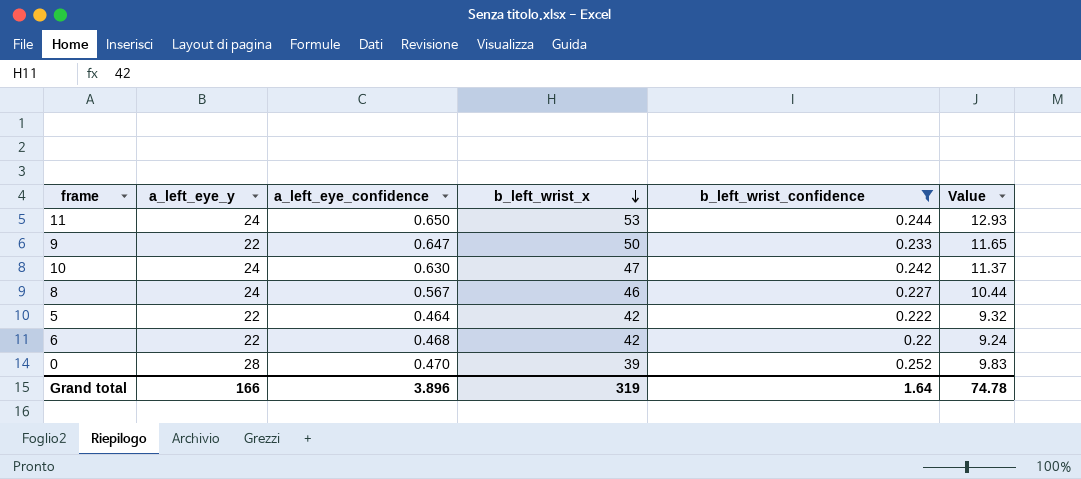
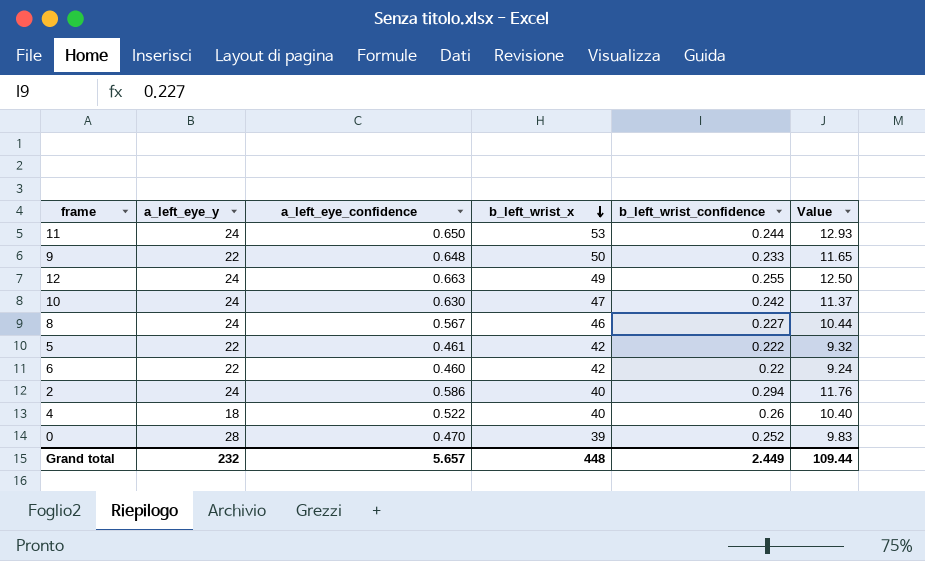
filter: b_left_wrist_confidence <= 0.252 -> none
9 | a_left_eye_confidence: 0.647 -> 0.648
5 | a_left_eye_confidence: 0.464 -> 0.461
6 | a_left_eye_confidence: 0.468 -> 0.460
Grand total | a_left_eye_y: 166 -> 232
Grand total | a_left_eye_confidence: 3.896 -> 5.657
Grand total | b_left_wrist_x: 319 -> 448
Grand total | b_left_wrist_confidence: 1.64 -> 2.449
Grand total | Value: 74.78 -> 109.44

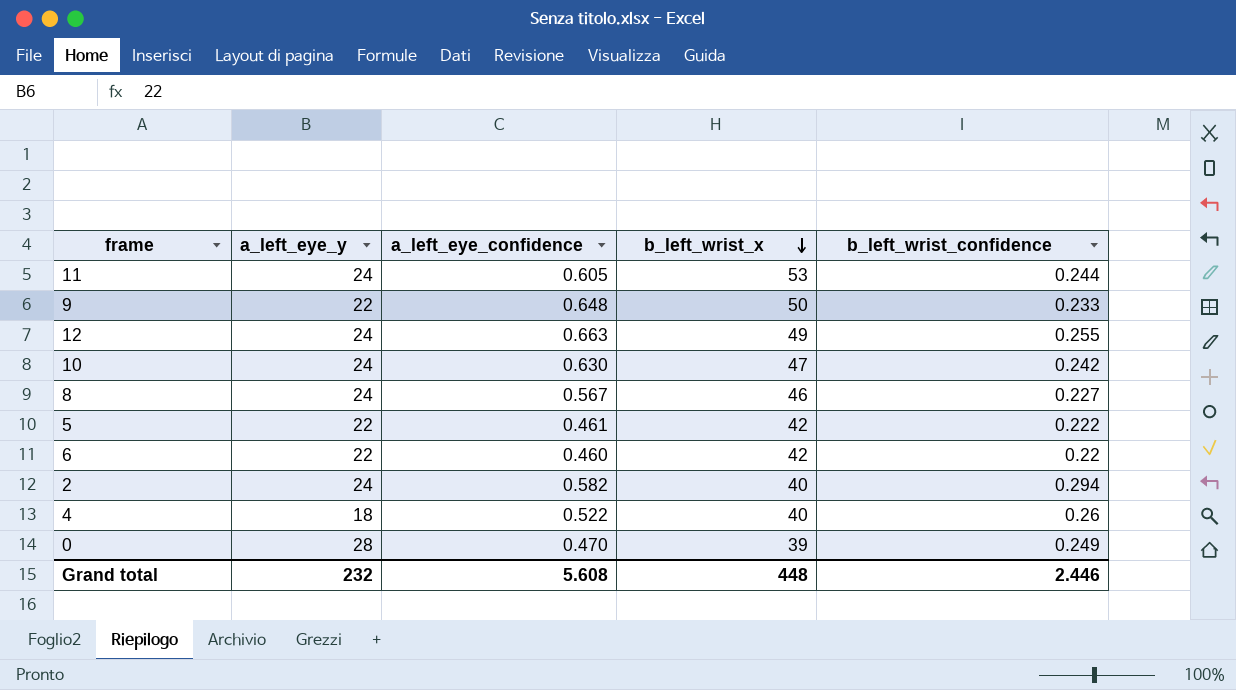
column Value | formula: [b_left_wrist_x] * [b_left_wrist_confidence] -> none
11 | a_left_eye_confidence: 0.650 -> 0.605
2 | a_left_eye_confidence: 0.586 -> 0.582
0 | b_left_wrist_confidence: 0.252 -> 0.249
Grand total | a_left_eye_confidence: 5.657 -> 5.608
Grand total | b_left_wrist_confidence: 2.449 -> 2.446

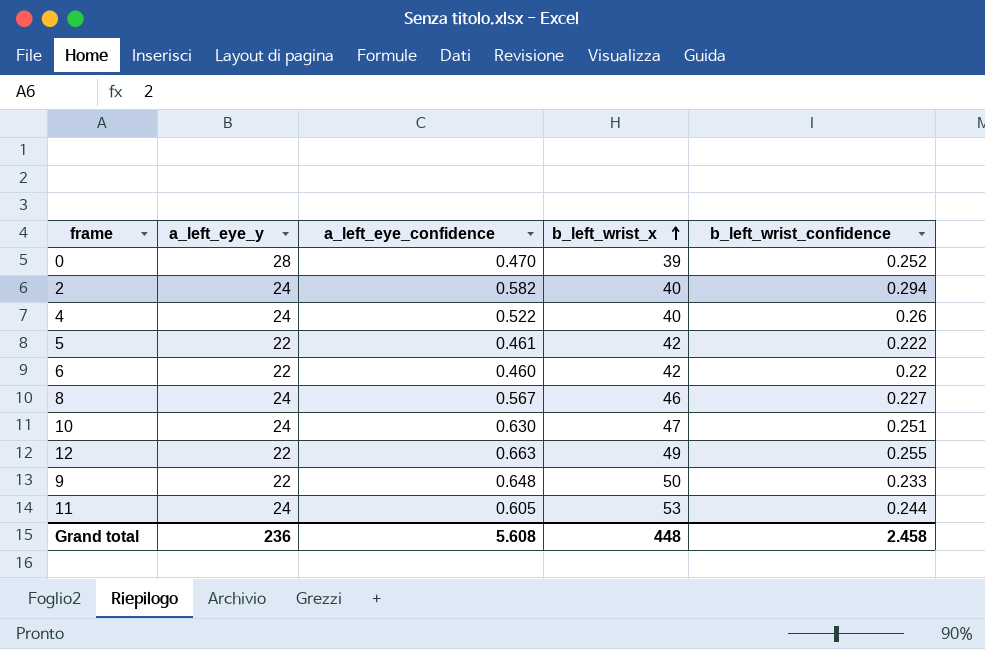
row order: b_left_wrist_x descending -> b_left_wrist_x ascending
0 | b_left_wrist_confidence: 0.249 -> 0.252
4 | a_left_eye_y: 18 -> 24
10 | b_left_wrist_confidence: 0.242 -> 0.251
12 | a_left_eye_y: 24 -> 22
Grand total | a_left_eye_y: 232 -> 236
Grand total | b_left_wrist_confidence: 2.446 -> 2.458

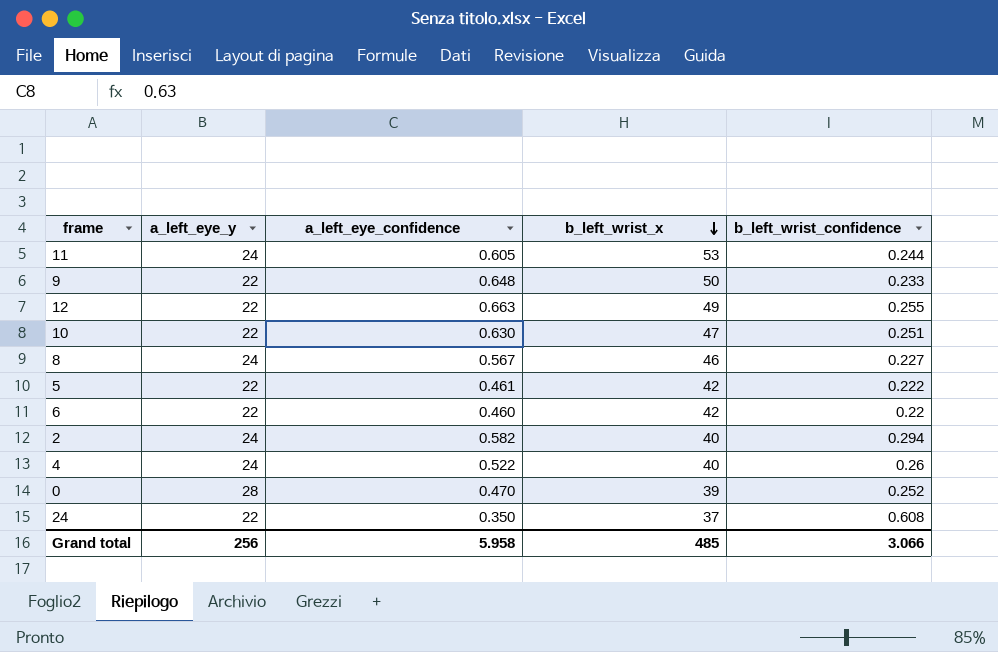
row order: b_left_wrist_x ascending -> b_left_wrist_x descending
10 | a_left_eye_y: 24 -> 22
row 24: none -> 22 | 0.350 | 37 | 0.608
Grand total | a_left_eye_y: 236 -> 256
Grand total | a_left_eye_confidence: 5.608 -> 5.958
Grand total | b_left_wrist_x: 448 -> 485
Grand total | b_left_wrist_confidence: 2.458 -> 3.066

